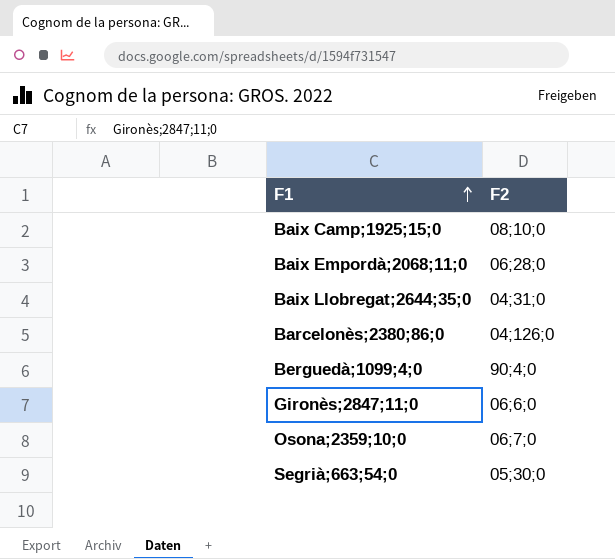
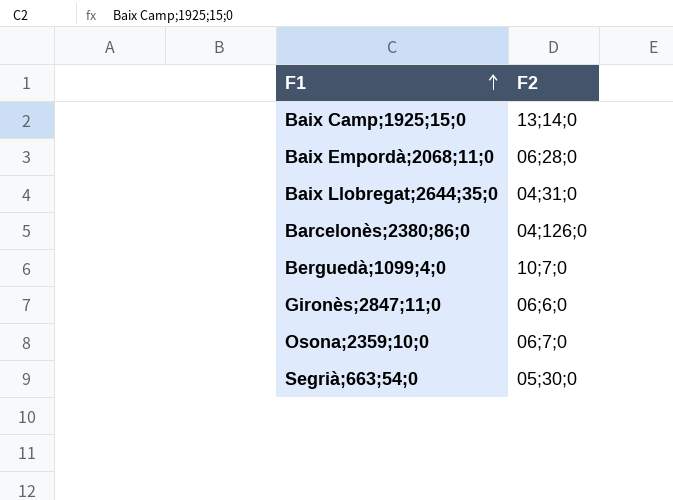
Baix Camp;1925;15;0 | F2: 08;10;0 -> 13;14;0
Berguedà;1099;4;0 | F2: 90;4;0 -> 10;7;0

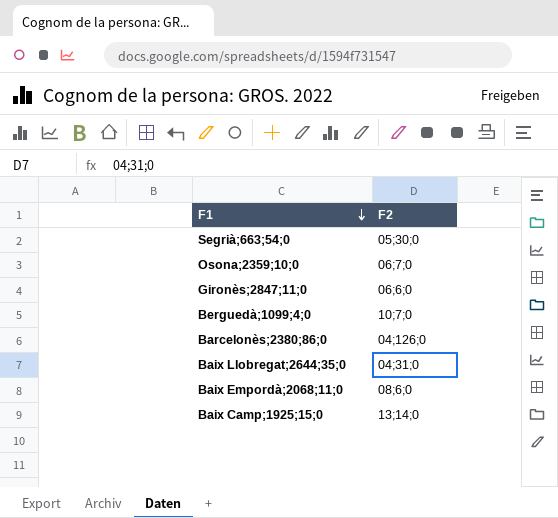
row order: F1 ascending -> F1 descending
Baix Empordà;2068;11;0 | F2: 06;28;0 -> 08;6;0

